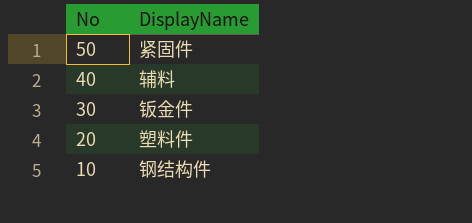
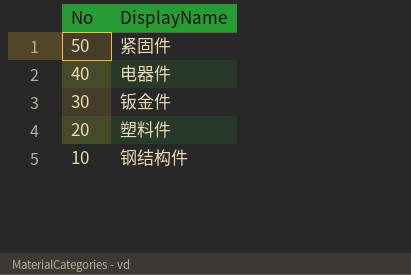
40 | DisplayName: 辅料 -> 电器件

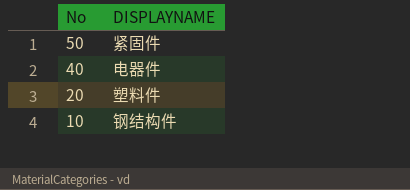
column name: DisplayName -> DISPLAYNAME
row 30: 钣金件 -> none

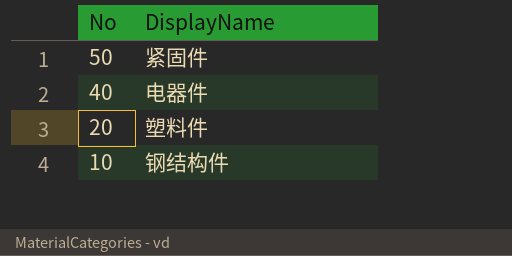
column name: DISPLAYNAME -> DisplayName

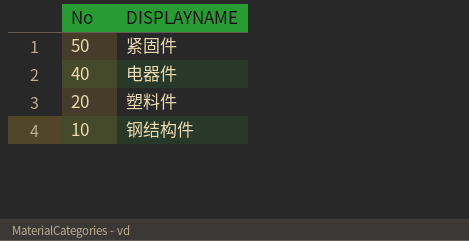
column name: DisplayName -> DISPLAYNAME

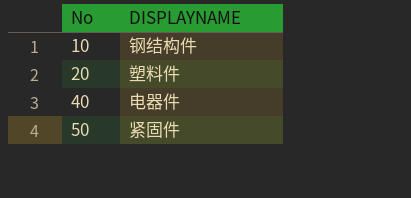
row order: No descending -> No ascending

